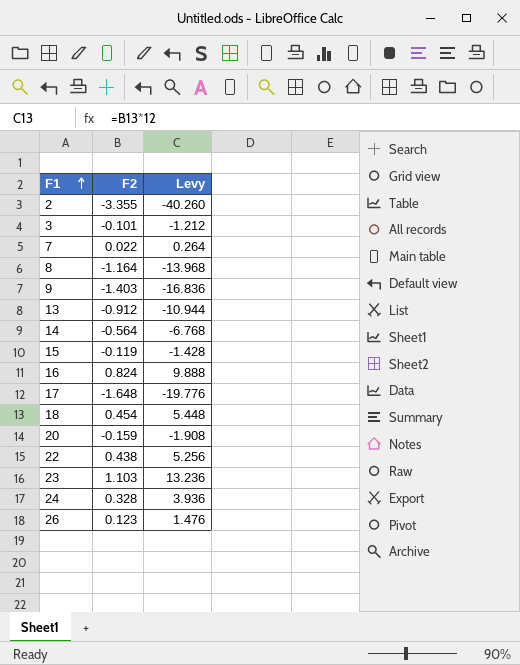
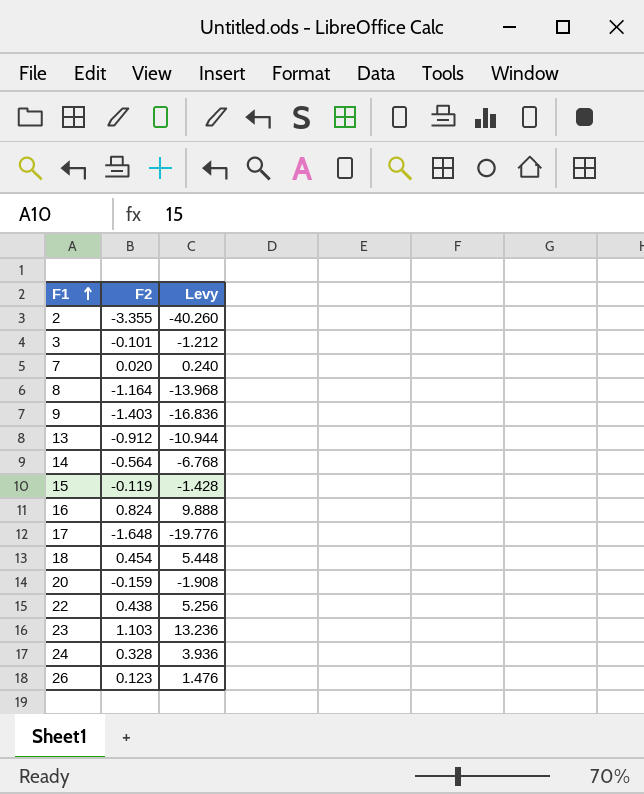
7 | F2: 0.022 -> 0.020
7 | Levy: 0.264 -> 0.240

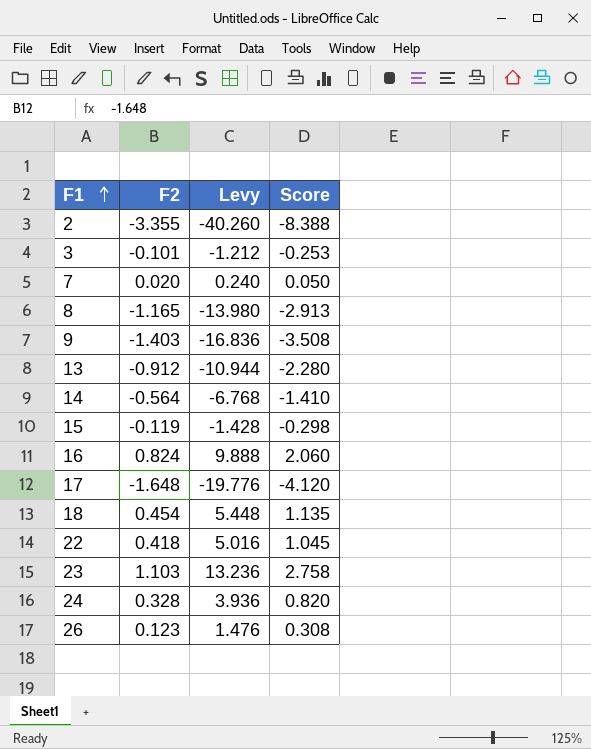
column Score | formula: none -> [F2] * 2.5
row 20: -0.159 | -1.908 -> none
8 | F2: -1.164 -> -1.165
8 | Levy: -13.968 -> -13.980
22 | F2: 0.438 -> 0.418
22 | Levy: 5.256 -> 5.016

